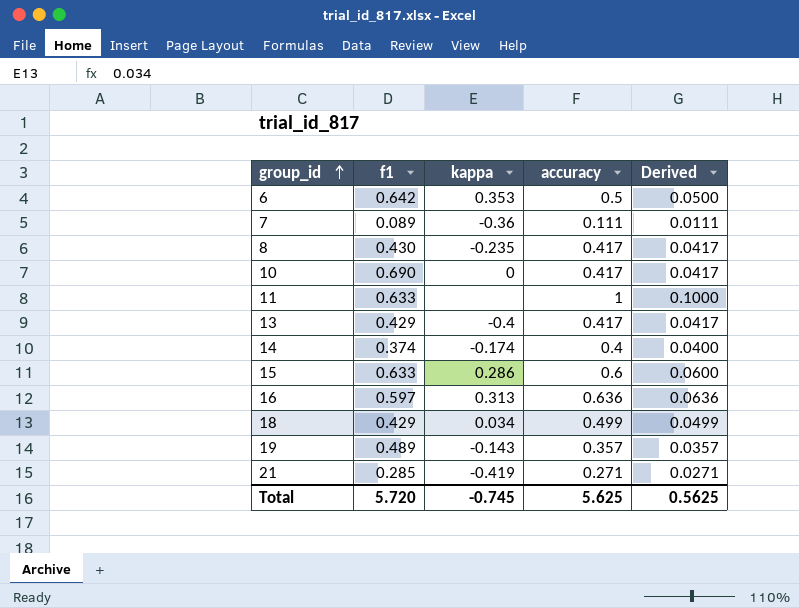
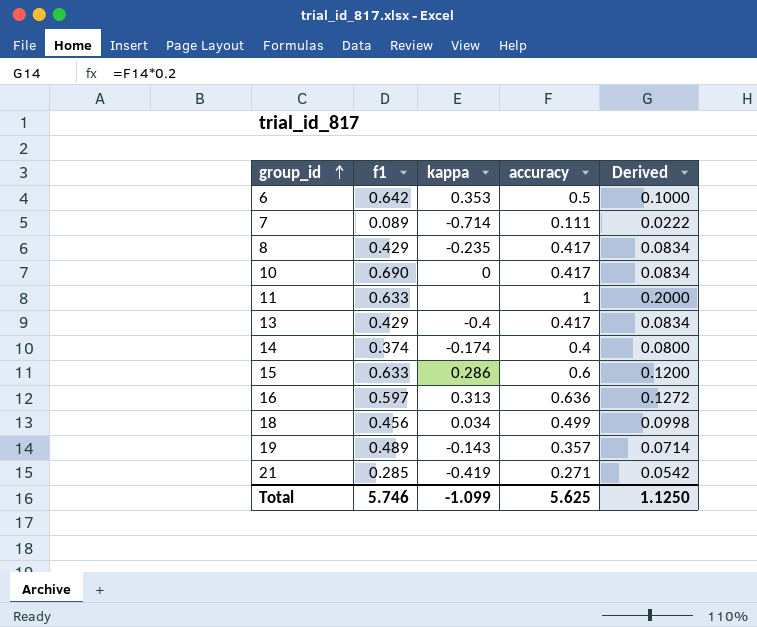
column Derived | formula: [accuracy] * 0.1 -> [accuracy] * 0.2
7 | kappa: -0.36 -> -0.714
8 | f1: 0.430 -> 0.429
18 | f1: 0.429 -> 0.456
Total | f1: 5.720 -> 5.746
Total | kappa: -0.745 -> -1.099
Total | Derived: 0.5625 -> 1.1250

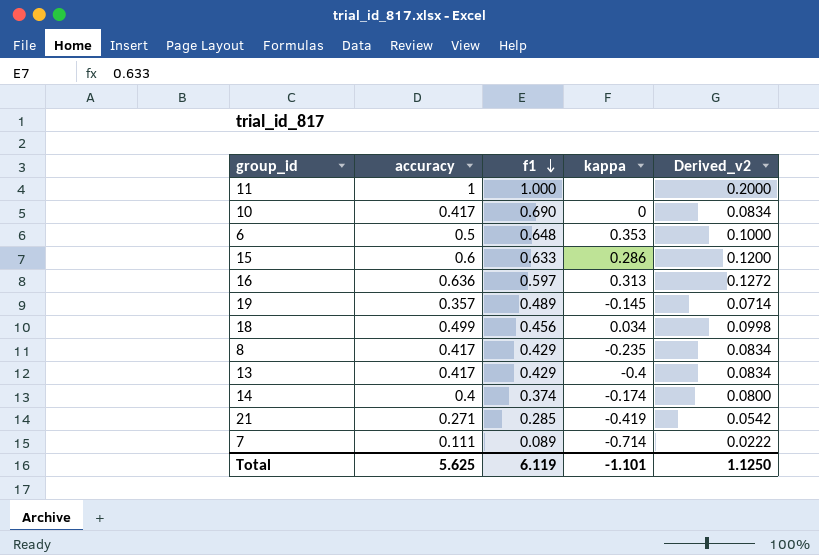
row order: group_id ascending -> f1 descending
column accuracy | position: 4 -> 2
column name: Derived -> Derived_v2
11 | f1: 0.633 -> 1.000
6 | f1: 0.642 -> 0.648
19 | kappa: -0.143 -> -0.145
Total | f1: 5.746 -> 6.119
Total | kappa: -1.099 -> -1.101

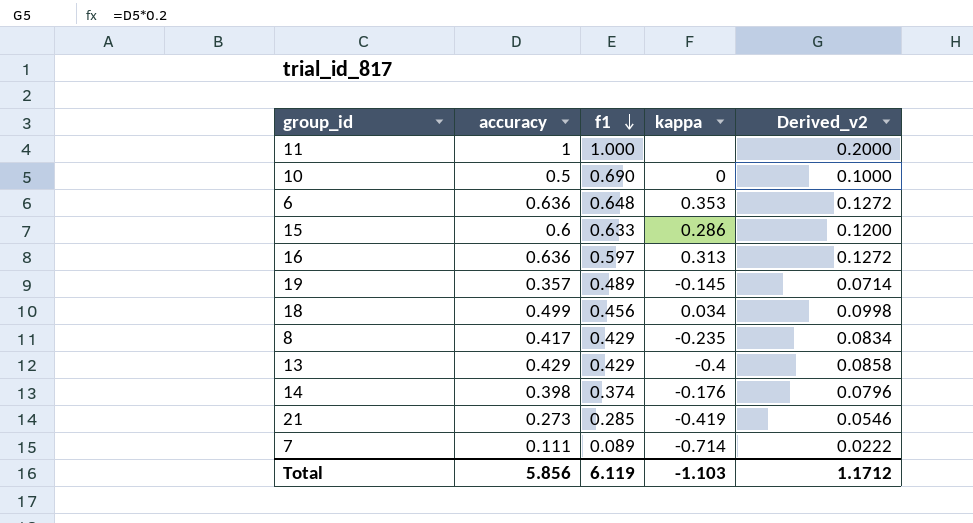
10 | accuracy: 0.417 -> 0.5
10 | Derived_v2: 0.0834 -> 0.1000
6 | accuracy: 0.5 -> 0.636
6 | Derived_v2: 0.1000 -> 0.1272
13 | accuracy: 0.417 -> 0.429
13 | Derived_v2: 0.0834 -> 0.0858
14 | accuracy: 0.4 -> 0.398
14 | kappa: -0.174 -> -0.176
14 | Derived_v2: 0.0800 -> 0.0796
21 | accuracy: 0.271 -> 0.273
21 | Derived_v2: 0.0542 -> 0.0546
Total | accuracy: 5.625 -> 5.856
Total | kappa: -1.101 -> -1.103
Total | Derived_v2: 1.1250 -> 1.1712

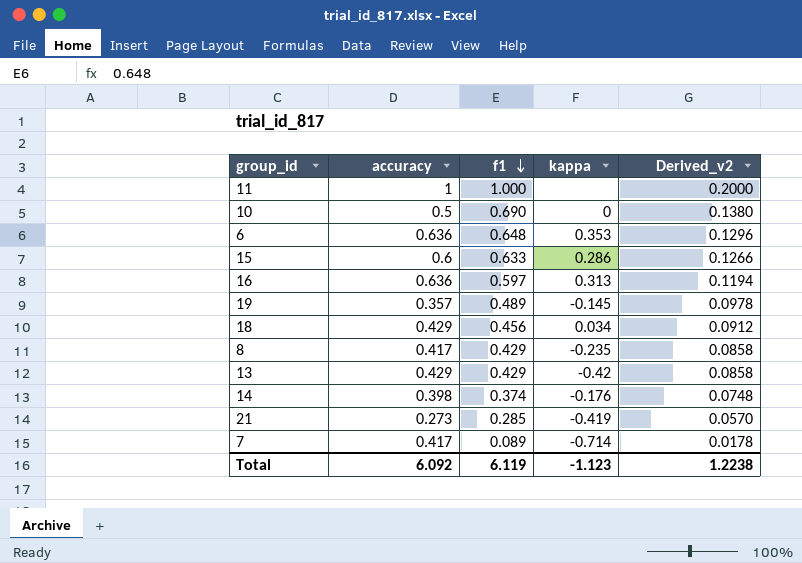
column Derived_v2 | formula: [accuracy] * 0.2 -> [f1] * 0.2
18 | accuracy: 0.499 -> 0.429
13 | kappa: -0.4 -> -0.42
7 | accuracy: 0.111 -> 0.417
Total | accuracy: 5.856 -> 6.092
Total | kappa: -1.103 -> -1.123
Total | Derived_v2: 1.1712 -> 1.2238

